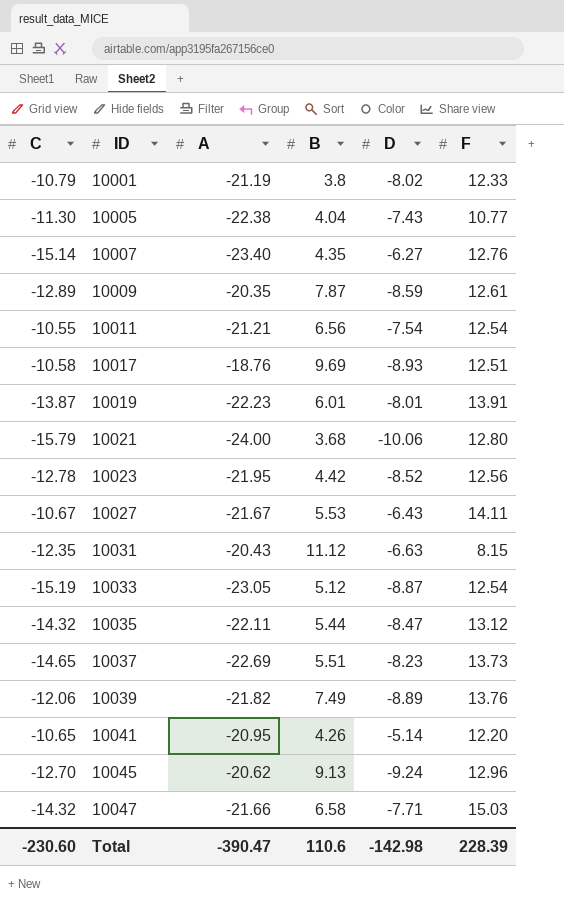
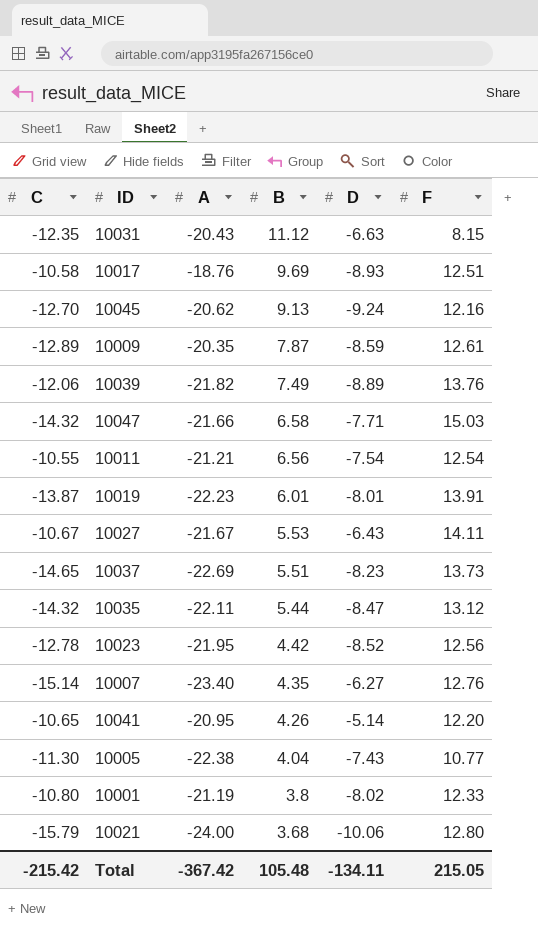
row order: ID ascending -> B descending
row 10033: -15.19 | -23.05 | 5.12 | -8.87 | 12.54 -> none
10045 | F: 12.96 -> 12.16
10001 | C: -10.79 -> -10.80
Total | C: -230.60 -> -215.42
Total | A: -390.47 -> -367.42
Total | B: 110.6 -> 105.48
Total | D: -142.98 -> -134.11
Total | F: 228.39 -> 215.05

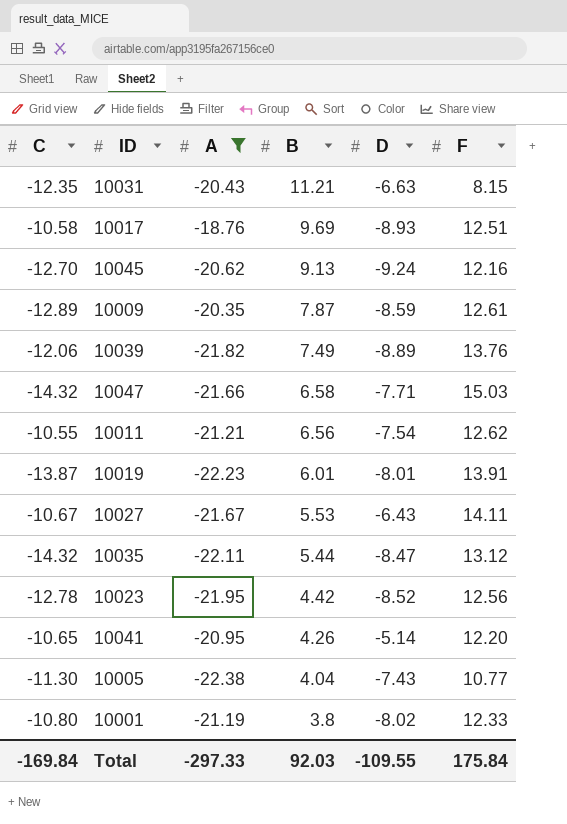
filter: none -> A >= -22.38
10031 | B: 11.12 -> 11.21
10011 | F: 12.54 -> 12.62
Total | C: -215.42 -> -169.84
Total | A: -367.42 -> -297.33
Total | B: 105.48 -> 92.03
Total | D: -134.11 -> -109.55
Total | F: 215.05 -> 175.84

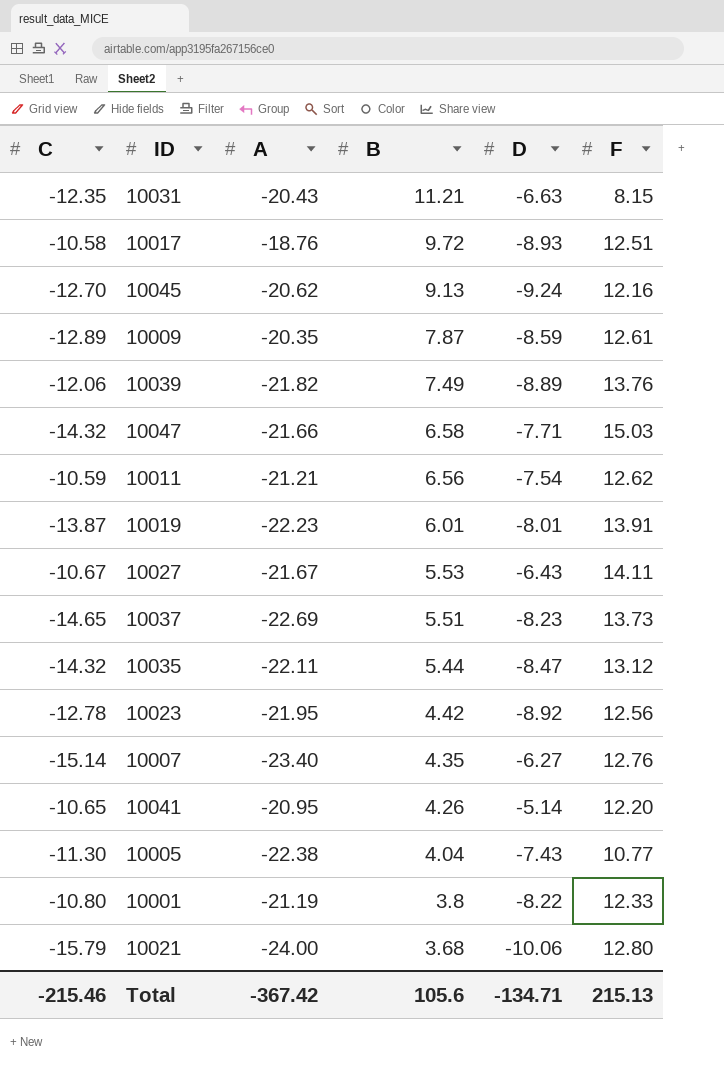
filter: A >= -22.38 -> none
10017 | B: 9.69 -> 9.72
10011 | C: -10.55 -> -10.59
10023 | D: -8.52 -> -8.92
10001 | D: -8.02 -> -8.22
Total | C: -169.84 -> -215.46
Total | A: -297.33 -> -367.42
Total | B: 92.03 -> 105.6
Total | D: -109.55 -> -134.71
Total | F: 175.84 -> 215.13

